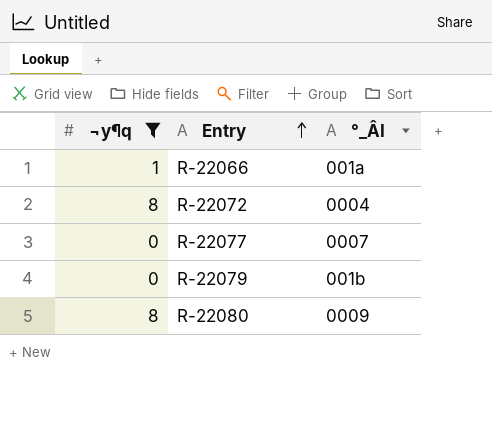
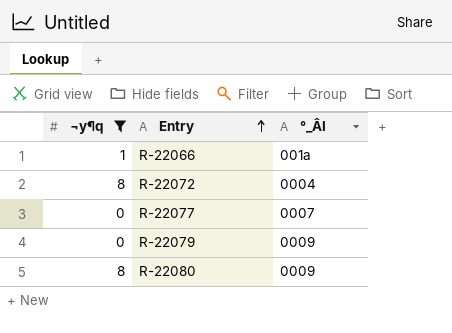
R-22079 | °_ÂI: 001b -> 0009

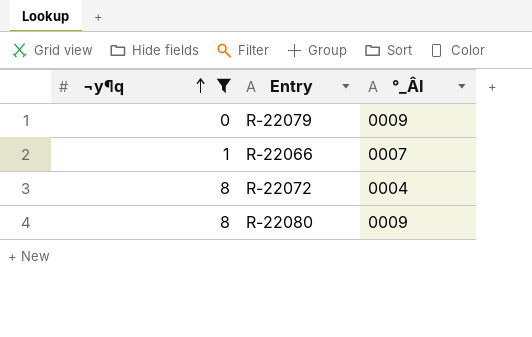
row order: Entry ascending -> ¬y¶q ascending
row R-22077: 0 | 0007 -> none
R-22066 | °_ÂI: 001a -> 0007

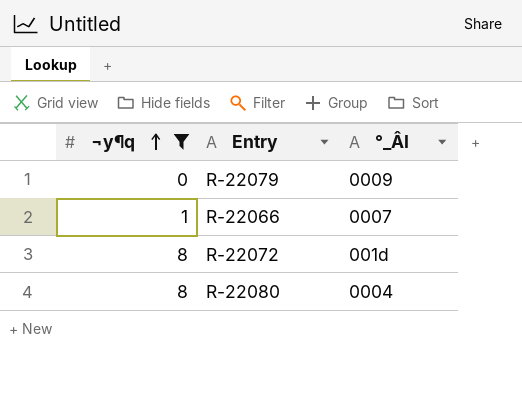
R-22072 | °_ÂI: 0004 -> 001d
R-22080 | °_ÂI: 0009 -> 0004

